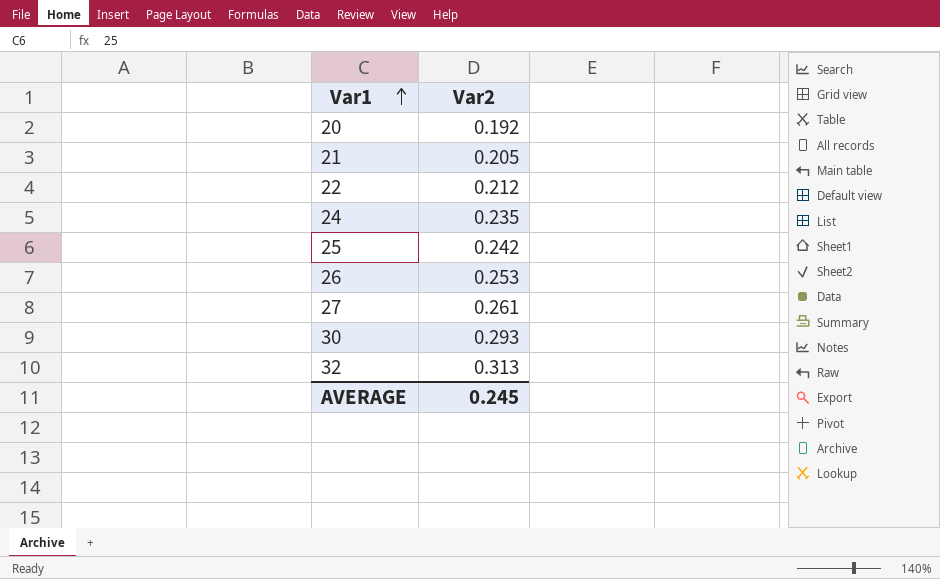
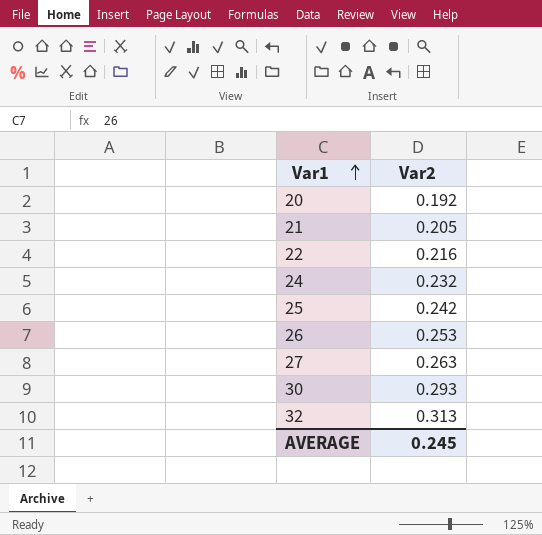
22 | Var2: 0.212 -> 0.216
24 | Var2: 0.235 -> 0.232
27 | Var2: 0.261 -> 0.263

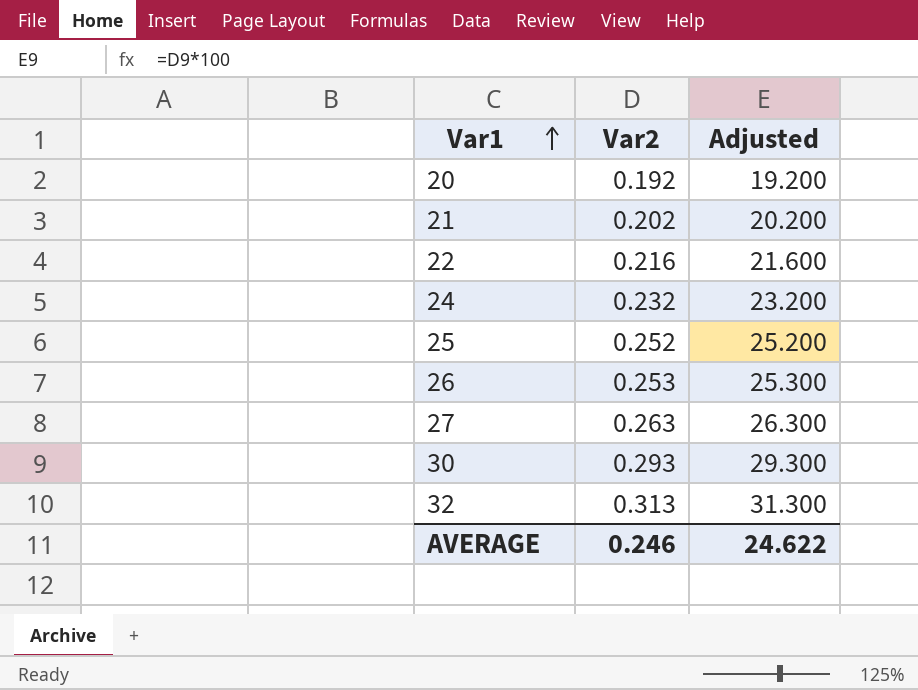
column Adjusted | formula: none -> [Var2] * 100
21 | Var2: 0.205 -> 0.202
25 | Var2: 0.242 -> 0.252
AVERAGE | Var2: 0.245 -> 0.246

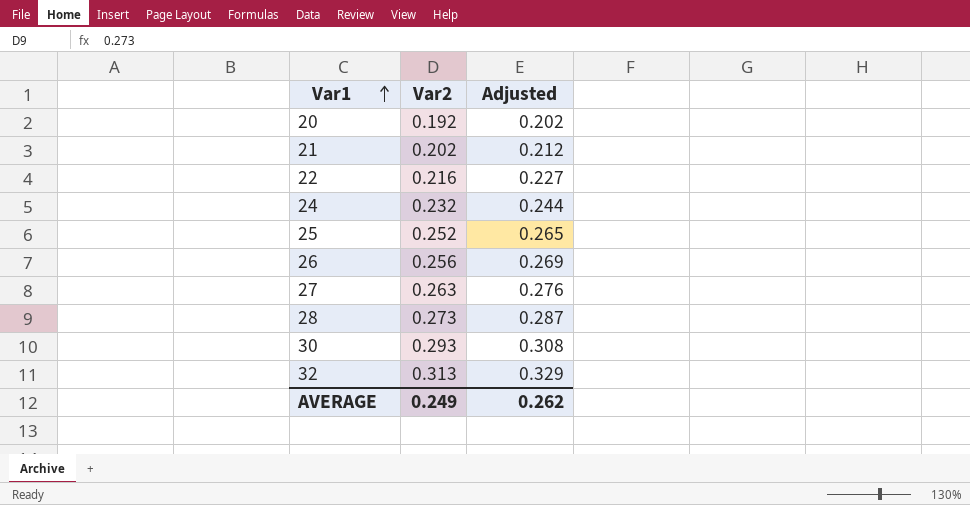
column Adjusted | formula: [Var2] * 100 -> [Var2] * 1.05
26 | Var2: 0.253 -> 0.256
row 28: none -> 0.273 | 0.287
AVERAGE | Var2: 0.246 -> 0.249
AVERAGE | Adjusted: 24.622 -> 0.262

